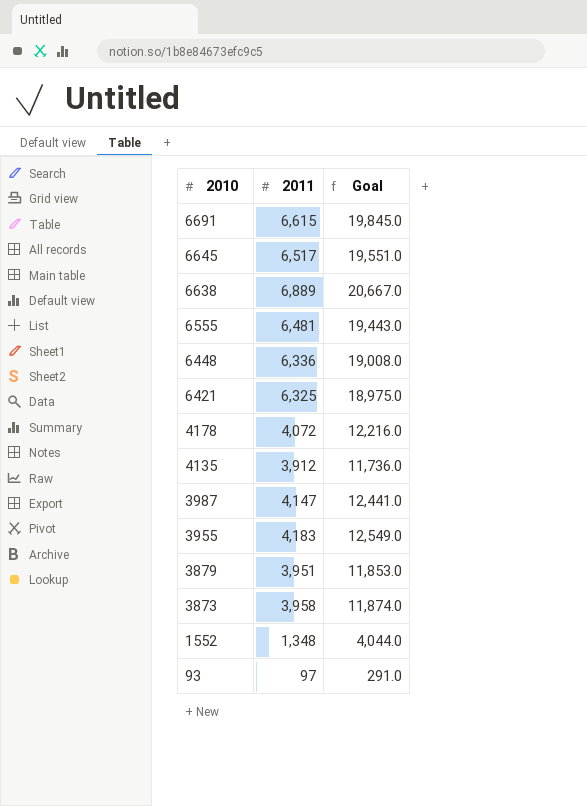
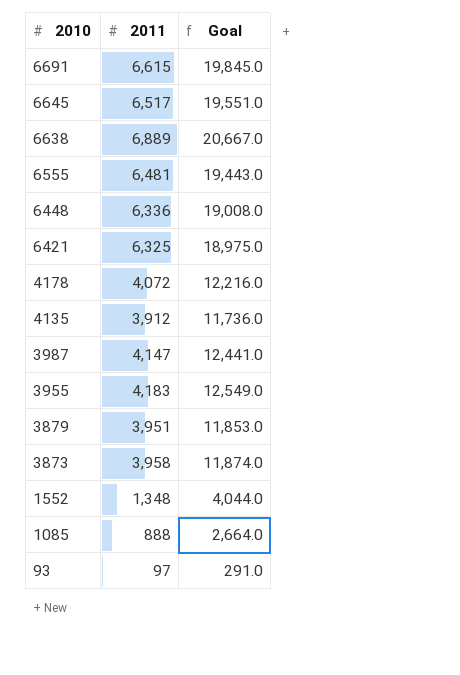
row 1085: none -> 888 | 2,664.0

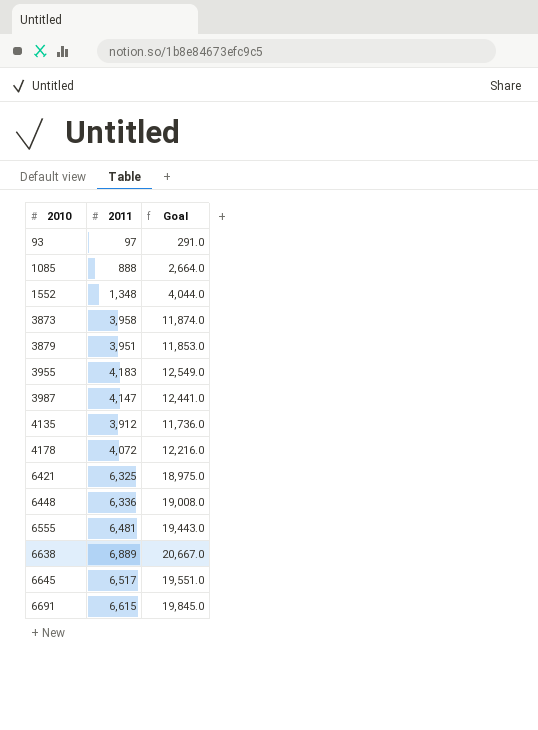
row order: 2010 descending -> 2010 ascending

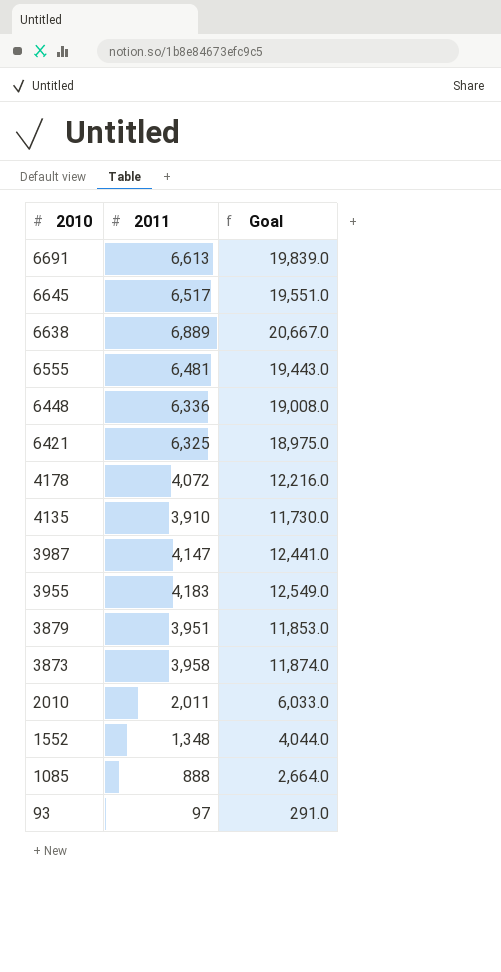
row order: 2010 ascending -> 2010 descending
6691 | 2011: 6,615 -> 6,613
6691 | Goal: 19,845.0 -> 19,839.0
4135 | 2011: 3,912 -> 3,910
4135 | Goal: 11,736.0 -> 11,730.0
row 2010: none -> 2,011 | 6,033.0

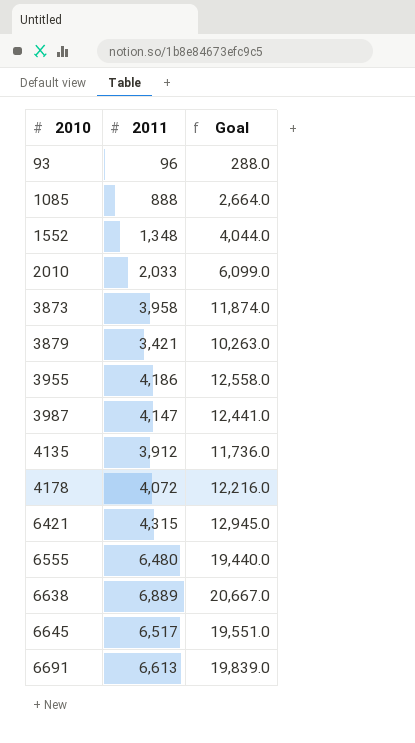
row order: 2010 descending -> 2010 ascending
row 6448: 6,336 | 19,008.0 -> none
93 | 2011: 97 -> 96
93 | Goal: 291.0 -> 288.0
2010 | 2011: 2,011 -> 2,033
2010 | Goal: 6,033.0 -> 6,099.0
3879 | 2011: 3,951 -> 3,421
3879 | Goal: 11,853.0 -> 10,263.0
3955 | 2011: 4,183 -> 4,186
3955 | Goal: 12,549.0 -> 12,558.0
4135 | 2011: 3,910 -> 3,912
4135 | Goal: 11,730.0 -> 11,736.0
6421 | 2011: 6,325 -> 4,315
6421 | Goal: 18,975.0 -> 12,945.0
6555 | 2011: 6,481 -> 6,480
6555 | Goal: 19,443.0 -> 19,440.0

